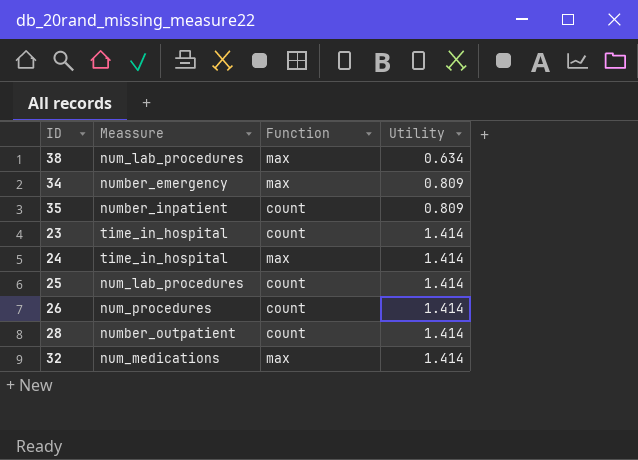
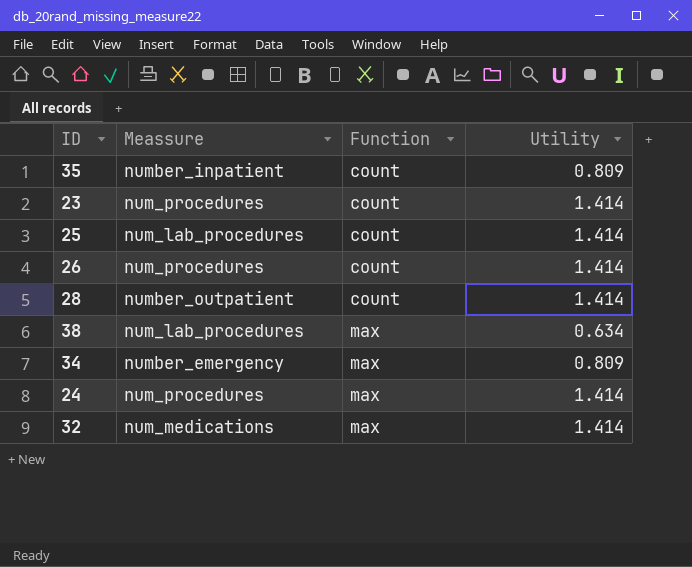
row order: Utility ascending -> Function ascending
23 | Meassure: time_in_hospital -> num_procedures
24 | Meassure: time_in_hospital -> num_procedures

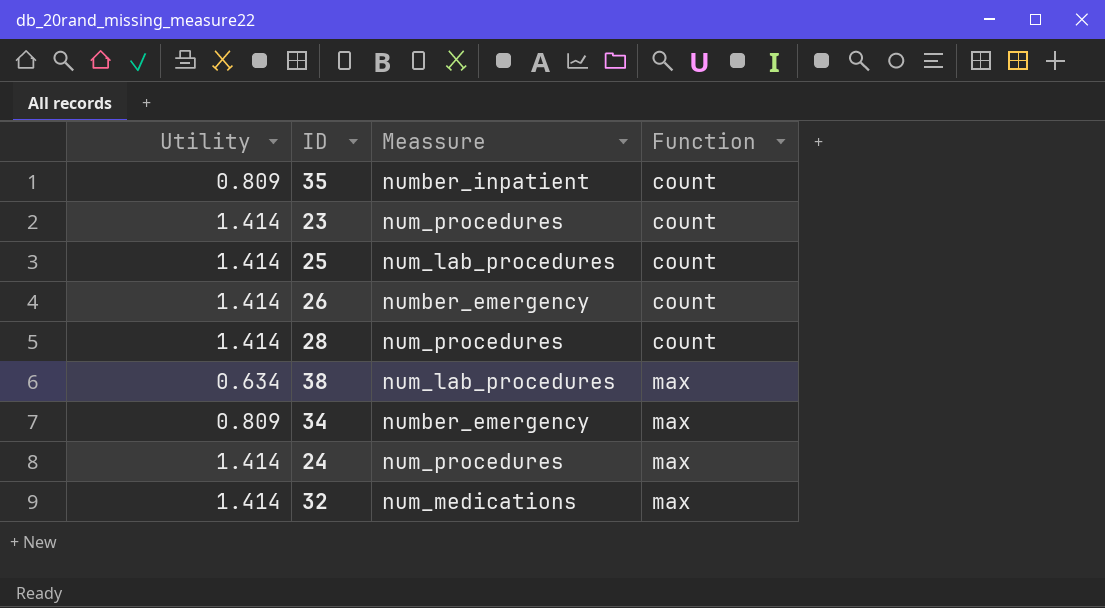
column Utility | position: 4 -> 1
26 | Meassure: num_procedures -> number_emergency
28 | Meassure: number_outpatient -> num_procedures

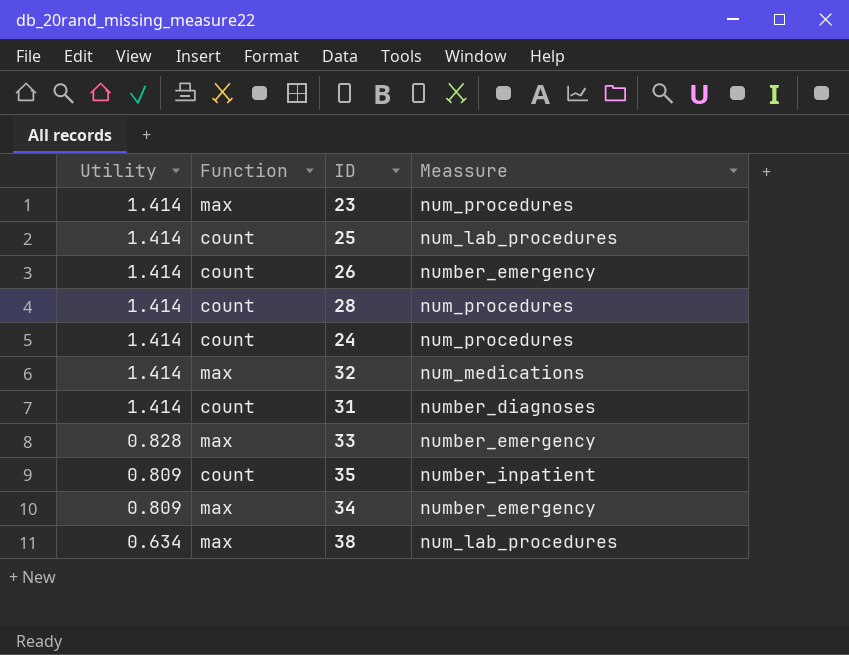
row order: Function ascending -> Utility descending
column Function | position: 4 -> 2
23 | Function: count -> max
24 | Function: max -> count
row 31: none -> 1.414 | count | number_diagnoses
row 33: none -> 0.828 | max | number_emergency

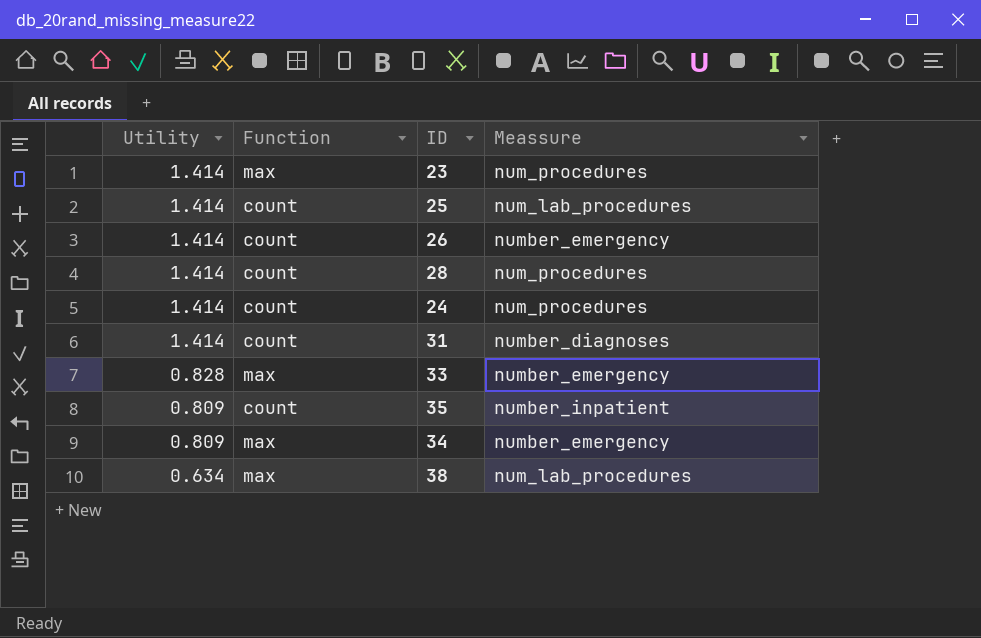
row 32: 1.414 | max | num_medications -> none

